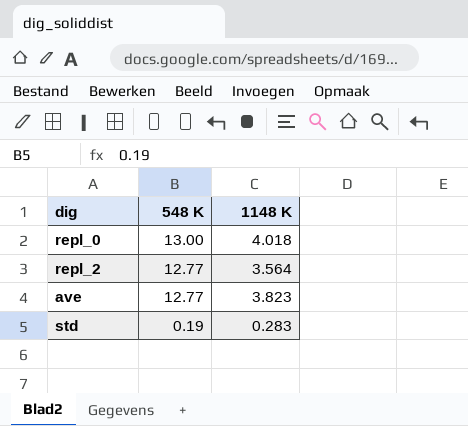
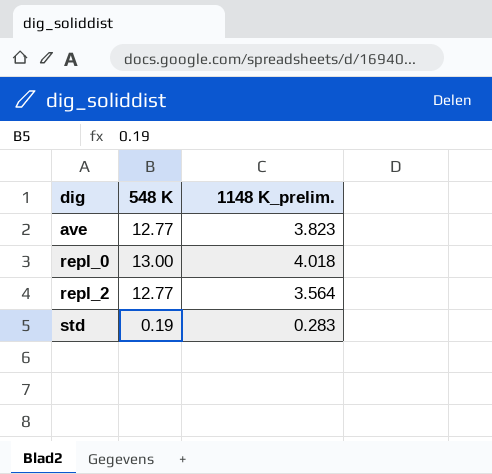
row order: 548 K descending -> dig ascending
column name: 1148 K -> 1148 K_prelim.

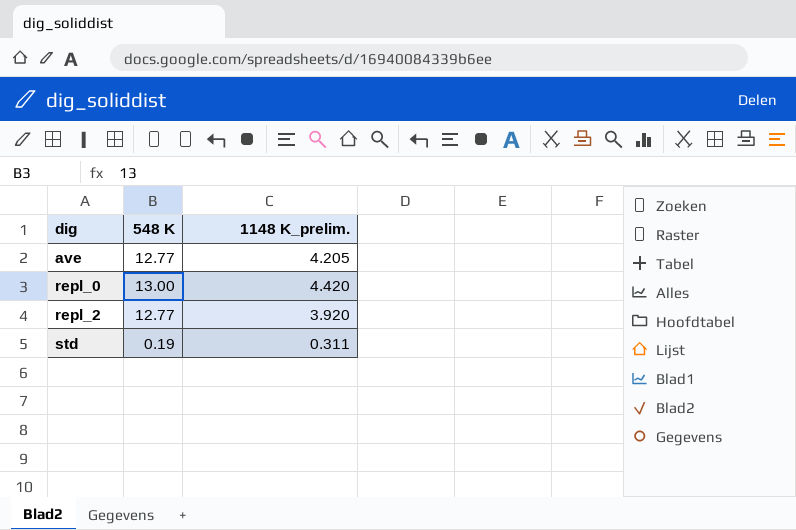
ave | 1148 K_prelim.: 3.823 -> 4.205
repl_0 | 1148 K_prelim.: 4.018 -> 4.420
repl_2 | 1148 K_prelim.: 3.564 -> 3.920
std | 1148 K_prelim.: 0.283 -> 0.311

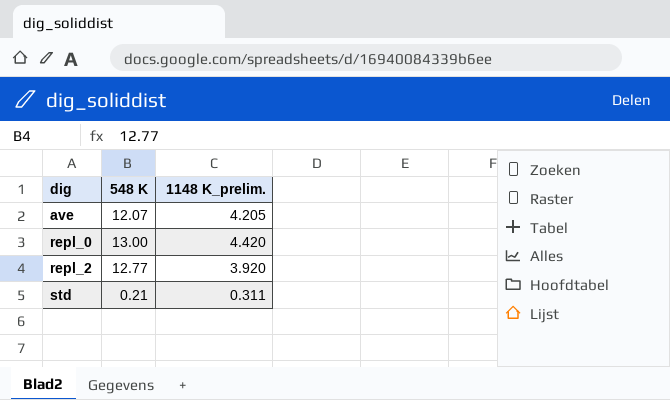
ave | 548 K: 12.77 -> 12.07
std | 548 K: 0.19 -> 0.21

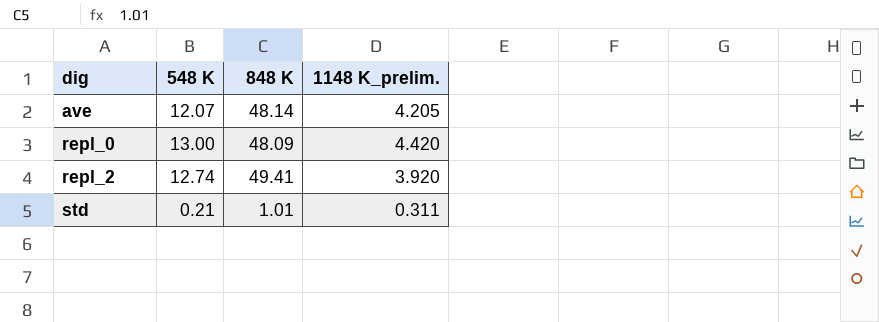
column 848 K | position: none -> 3
repl_2 | 548 K: 12.77 -> 12.74

